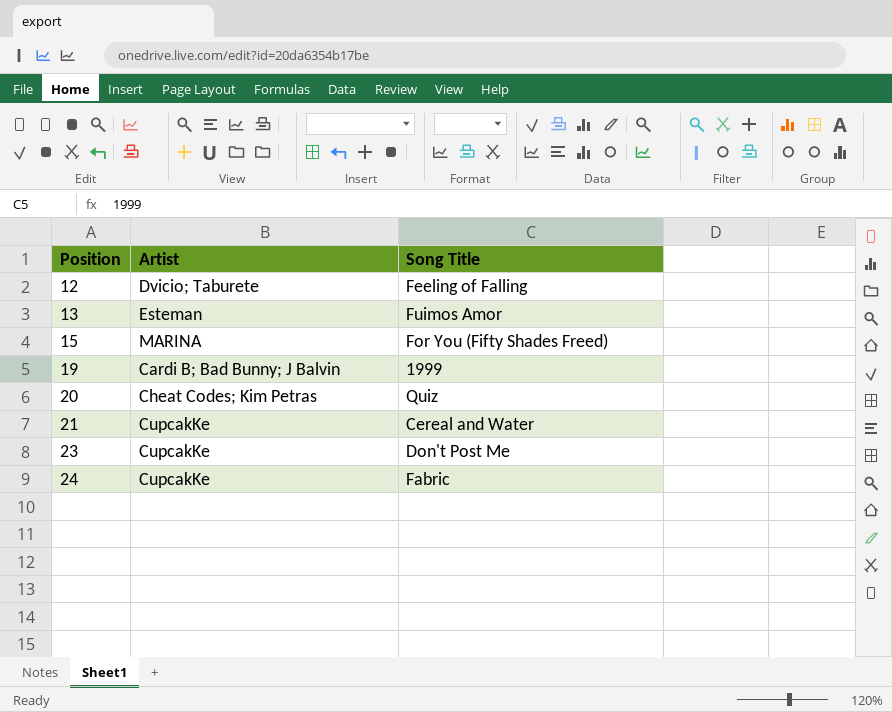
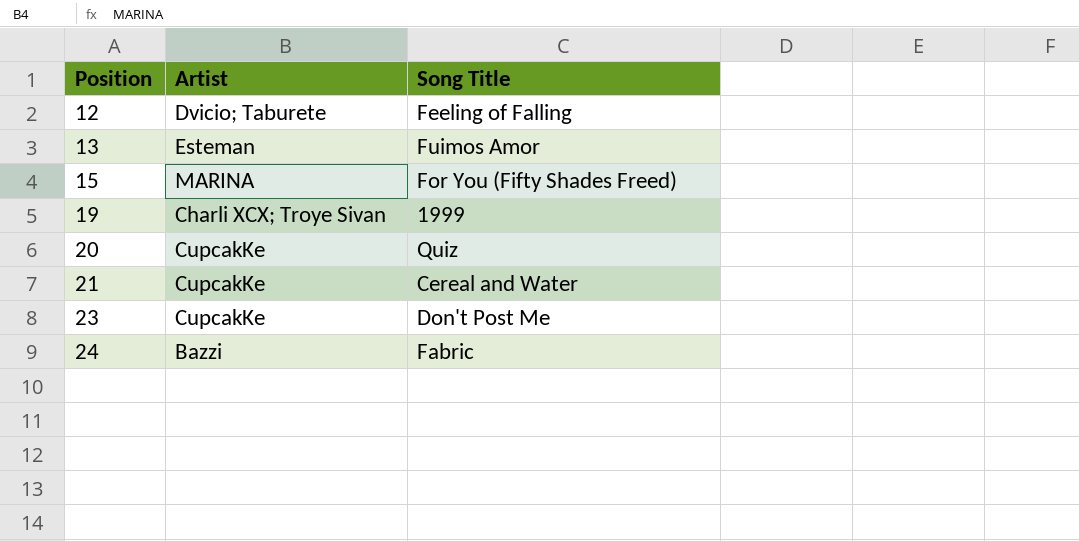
19 | Artist: Cardi B; Bad Bunny; J Balvin -> Charli XCX; Troye Sivan
20 | Artist: Cheat Codes; Kim Petras -> CupcakKe
24 | Artist: CupcakKe -> Bazzi

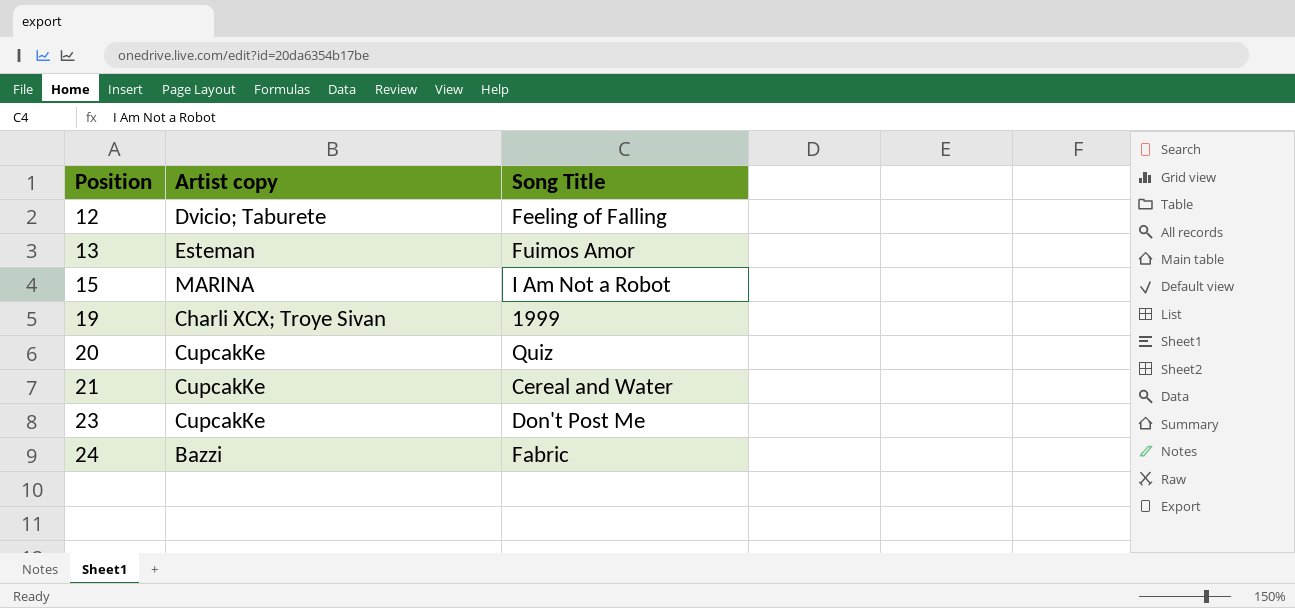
column name: Artist -> Artist copy
15 | Song Title: For You (Fifty Shades Freed) -> I Am Not a Robot

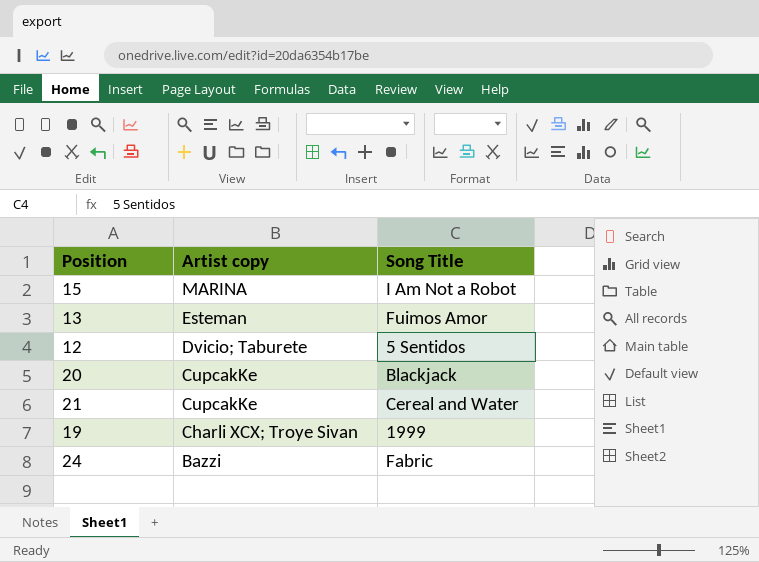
row order: Position ascending -> Artist copy descending
row 23: CupcakKe | Don't Post Me -> none
12 | Song Title: Feeling of Falling -> 5 Sentidos
20 | Song Title: Quiz -> Blackjack

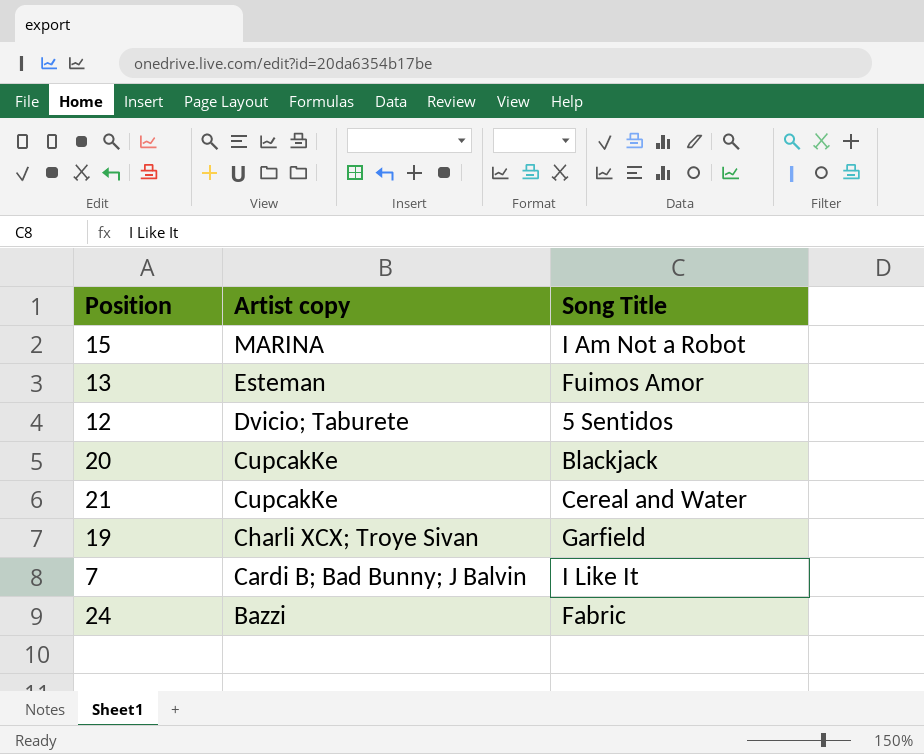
19 | Song Title: 1999 -> Garfield
row 7: none -> Cardi B; Bad Bunny; J Balvin | I Like It

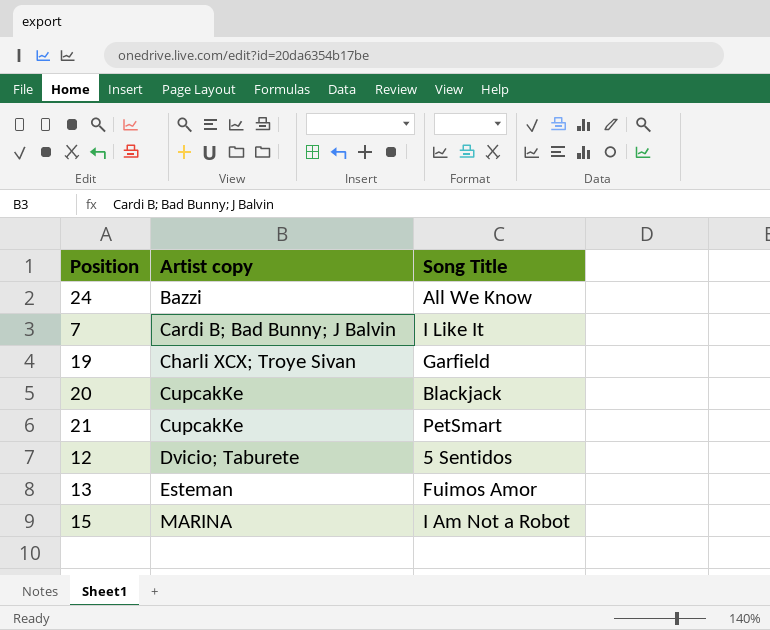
row order: Artist copy descending -> Artist copy ascending
24 | Song Title: Fabric -> All We Know
21 | Song Title: Cereal and Water -> PetSmart

